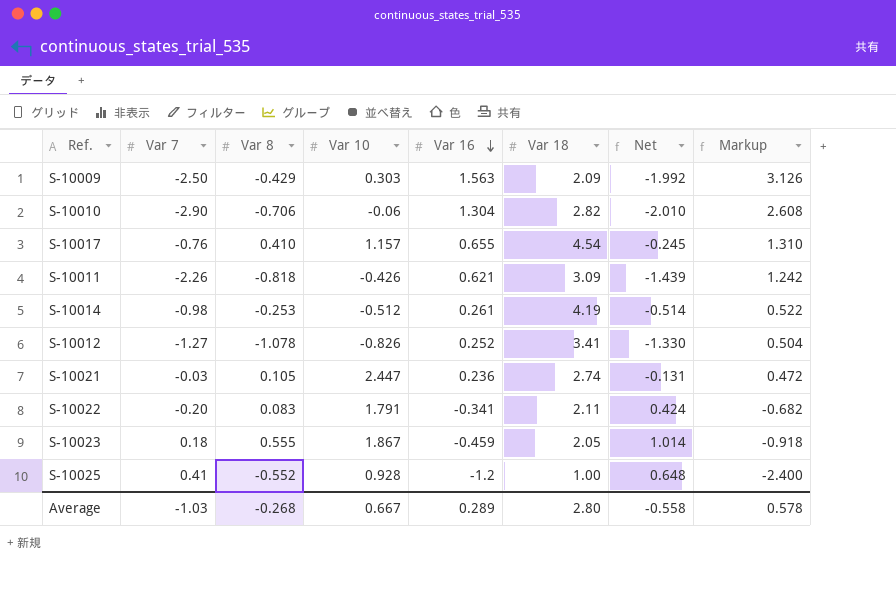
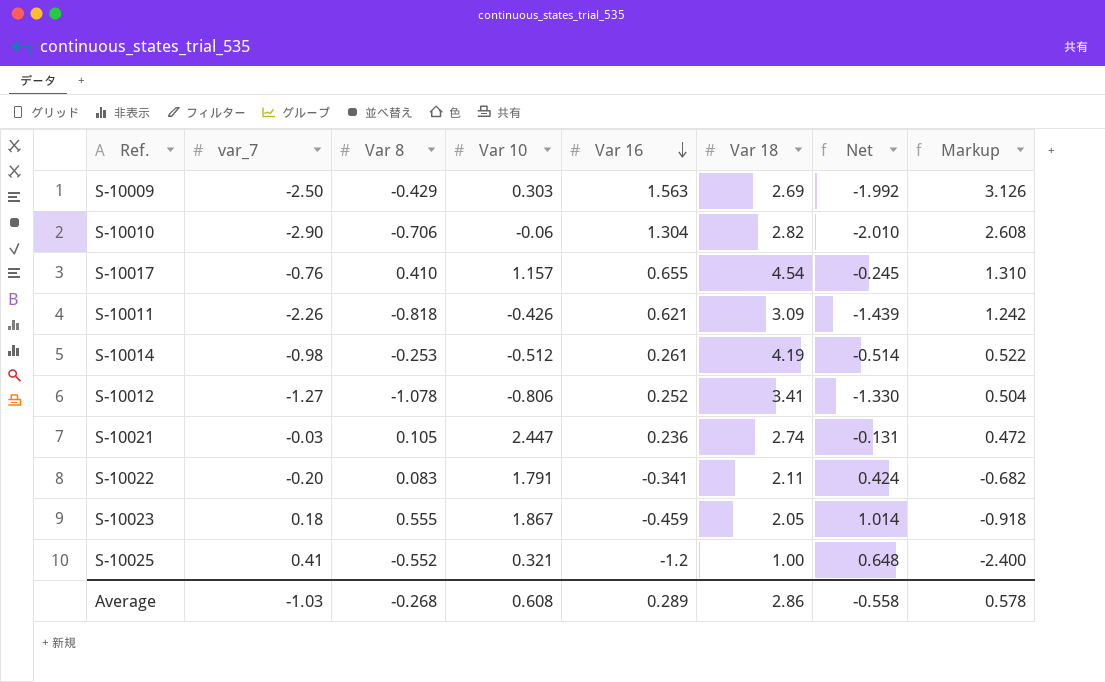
column name: Var 7 -> var_7
S-10009 | Var 18: 2.09 -> 2.69
S-10012 | Var 10: -0.826 -> -0.806
S-10025 | Var 10: 0.928 -> 0.321
Average | Var 10: 0.667 -> 0.608
Average | Var 18: 2.80 -> 2.86

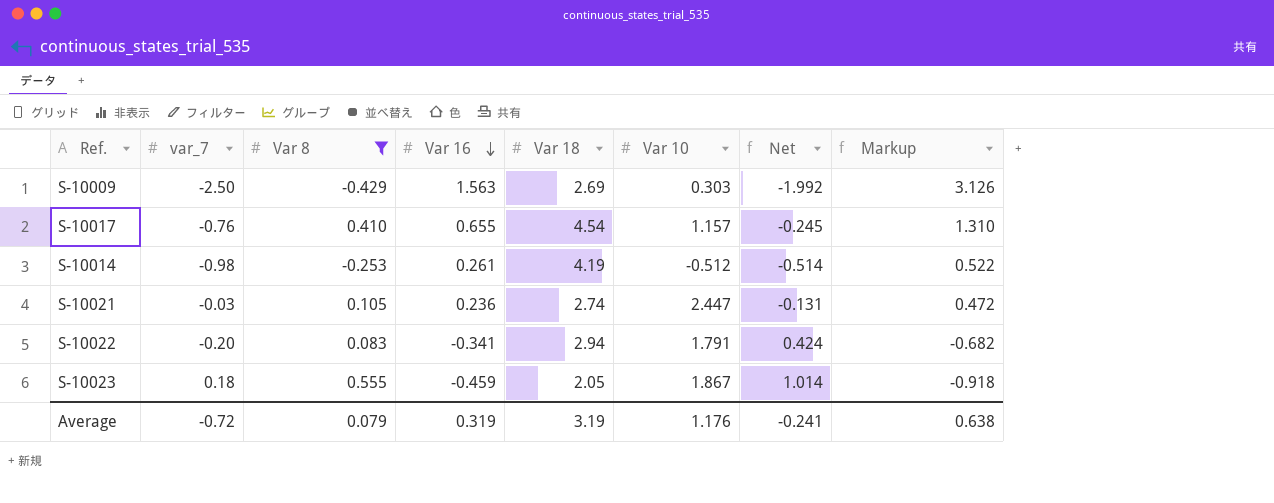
filter: none -> Var 8 >= -0.429
column Var 10 | position: 4 -> 6
S-10022 | Var 18: 2.11 -> 2.94
Average | var_7: -1.03 -> -0.72
Average | Var 8: -0.268 -> 0.079
Average | Var 16: 0.289 -> 0.319
Average | Var 18: 2.86 -> 3.19
Average | Var 10: 0.608 -> 1.176
Average | Net: -0.558 -> -0.241
Average | Markup: 0.578 -> 0.638

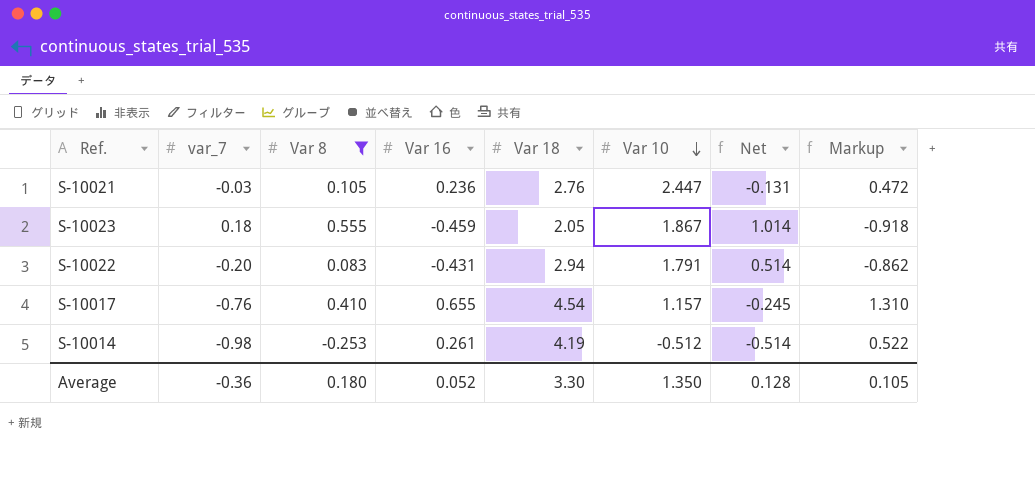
row order: Var 16 descending -> Var 10 descending
row S-10009: -2.50 | -0.429 | 1.563 | 2.69 | 0.303 | -1.992 | 3.126 -> none
S-10021 | Var 18: 2.74 -> 2.76
S-10022 | Var 16: -0.341 -> -0.431
S-10022 | Net: 0.424 -> 0.514
S-10022 | Markup: -0.682 -> -0.862
Average | var_7: -0.72 -> -0.36
Average | Var 8: 0.079 -> 0.180
Average | Var 16: 0.319 -> 0.052
Average | Var 18: 3.19 -> 3.30
Average | Var 10: 1.176 -> 1.350
Average | Net: -0.241 -> 0.128
Average | Markup: 0.638 -> 0.105

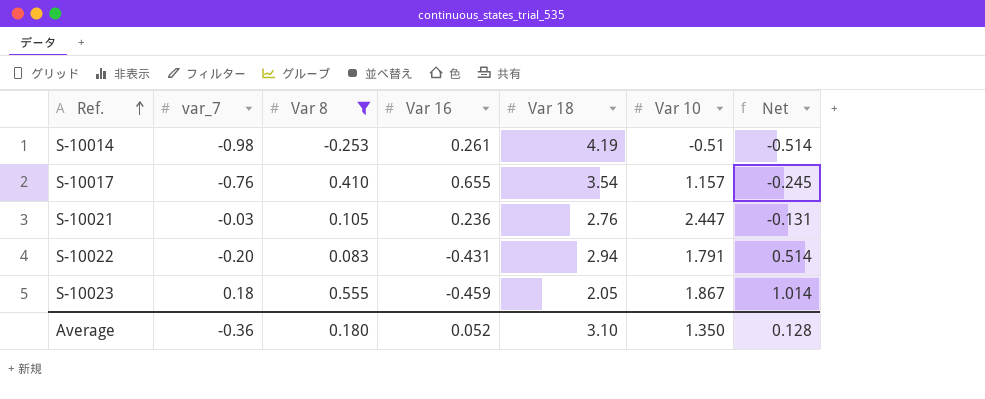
row order: Var 10 descending -> Ref. ascending
column Markup | formula: [Var 16] * 2 -> none
S-10014 | Var 10: -0.512 -> -0.51
S-10017 | Var 18: 4.54 -> 3.54
Average | Var 18: 3.30 -> 3.10

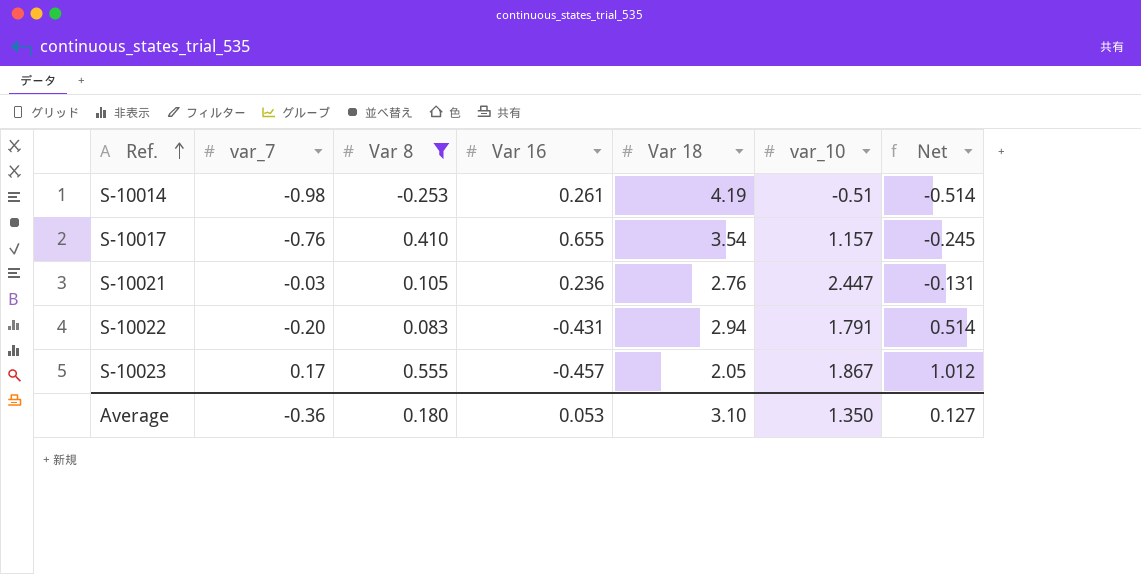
column name: Var 10 -> var_10
S-10023 | var_7: 0.18 -> 0.17
S-10023 | Var 16: -0.459 -> -0.457
S-10023 | Net: 1.014 -> 1.012
Average | Var 16: 0.052 -> 0.053
Average | Net: 0.128 -> 0.127

